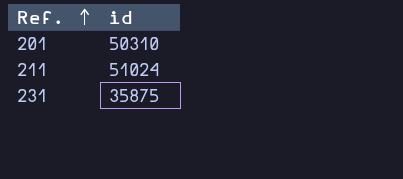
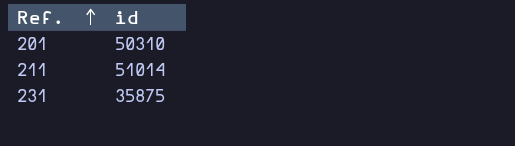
211 | id: 51024 -> 51014

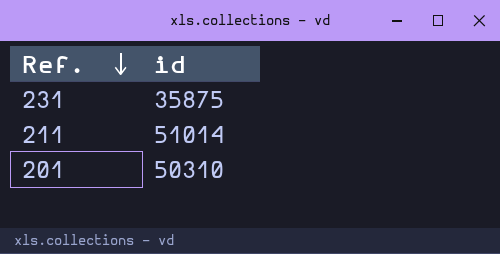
row order: Ref. ascending -> Ref. descending

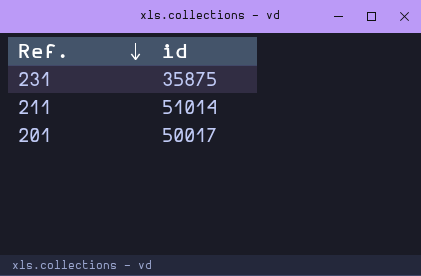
201 | id: 50310 -> 50017

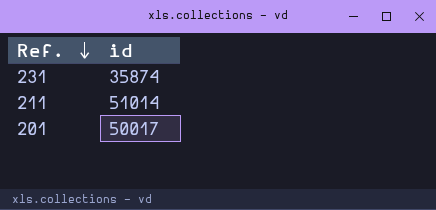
231 | id: 35875 -> 35874

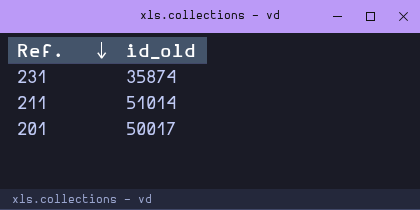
column name: id -> id_old

